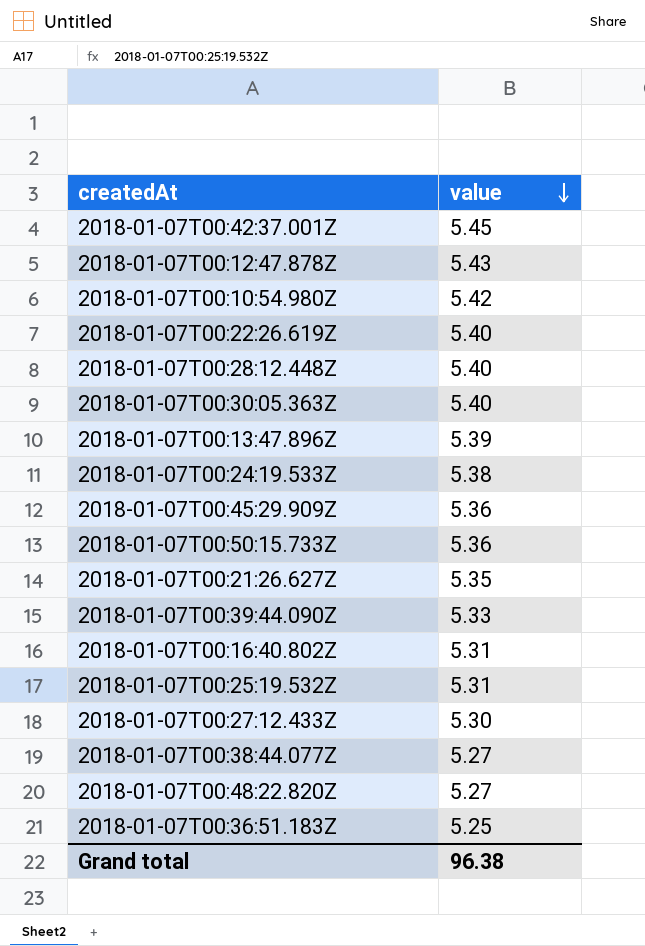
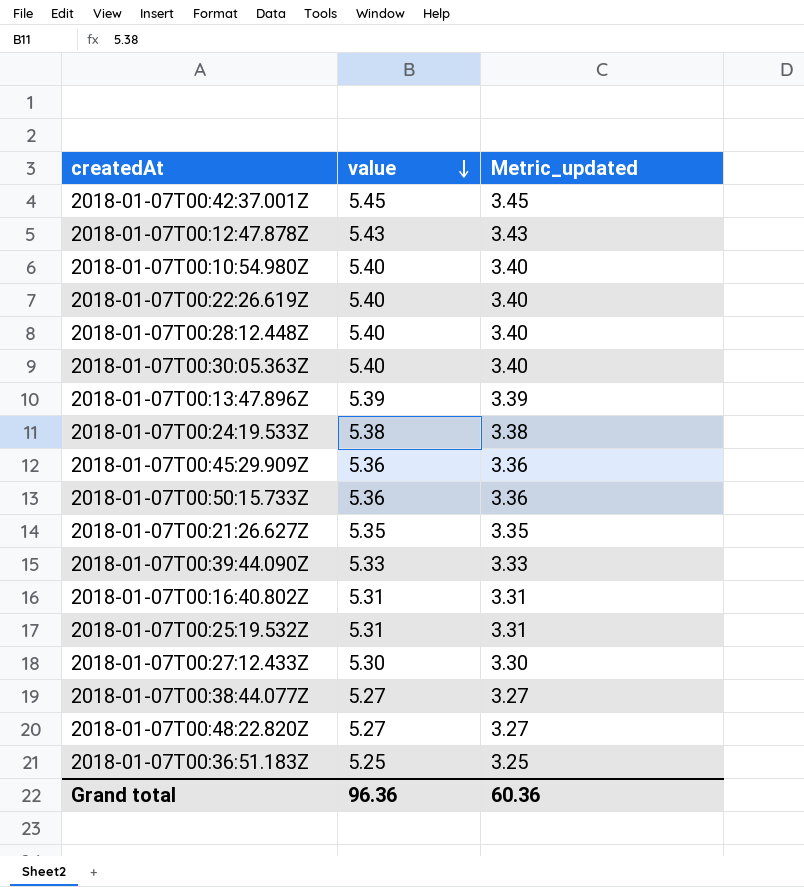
column Metric_updated | formula: none -> [value] - 2
2018-01-07T00:10:54.980Z | value: 5.42 -> 5.40
Grand total | value: 96.38 -> 96.36

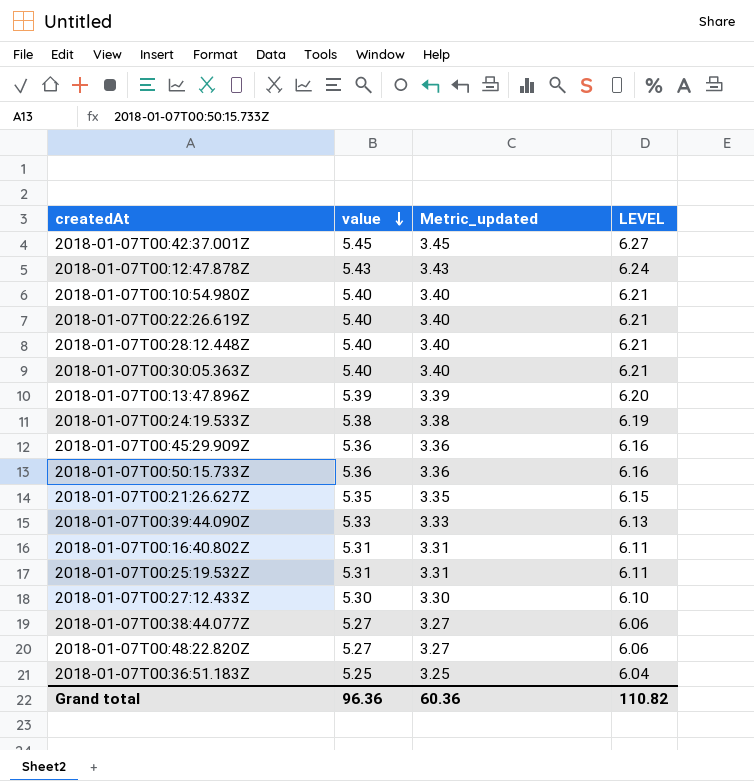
column LEVEL | formula: none -> [value] * 1.15

